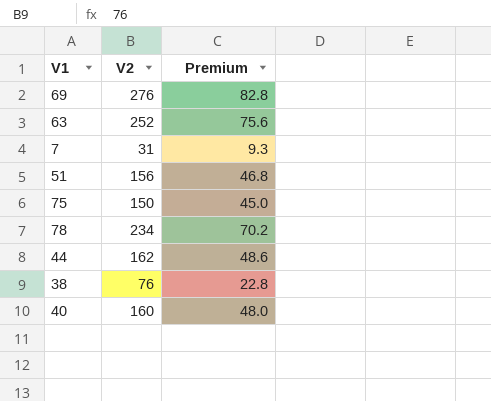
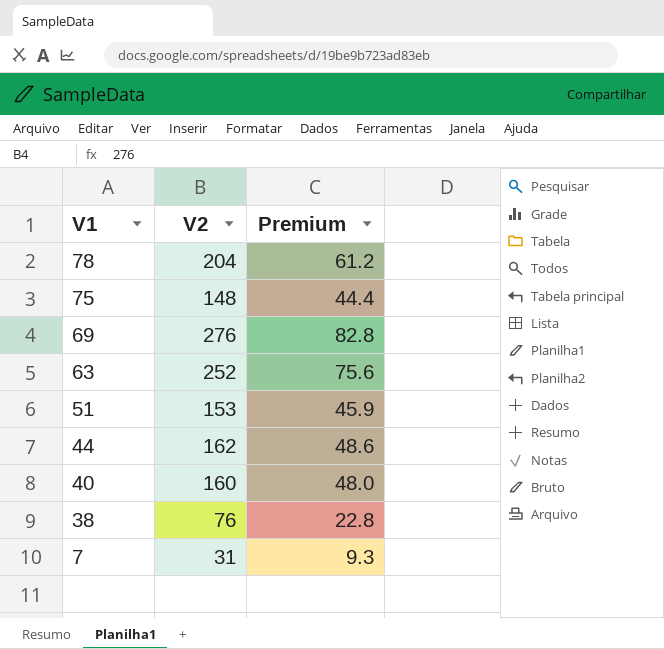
row order: none -> V1 descending
78 | V2: 234 -> 204
78 | Premium: 70.2 -> 61.2
75 | V2: 150 -> 148
75 | Premium: 45.0 -> 44.4
51 | V2: 156 -> 153
51 | Premium: 46.8 -> 45.9

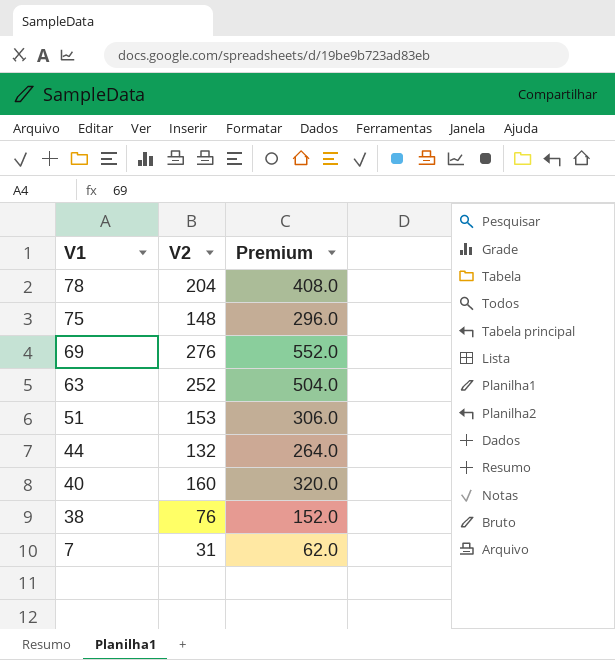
column Premium | formula: [V2] * 0.3 -> [V2] * 2
44 | V2: 162 -> 132

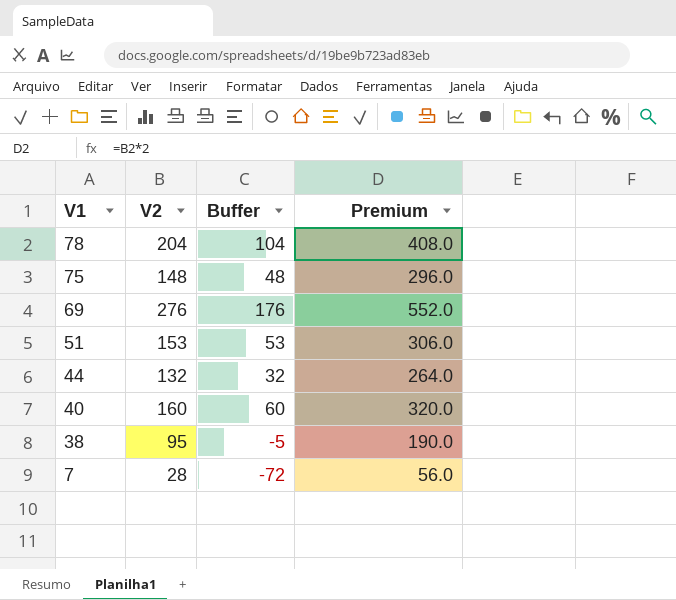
column Buffer | formula: none -> [V2] - 100
row 63: 252 | 504.0 -> none
38 | V2: 76 -> 95
38 | Premium: 152.0 -> 190.0
7 | V2: 31 -> 28
7 | Premium: 62.0 -> 56.0

